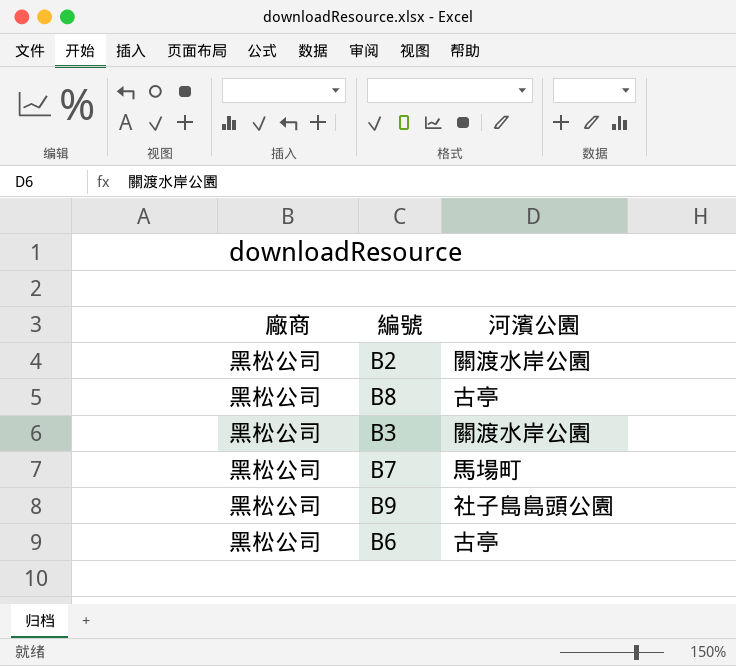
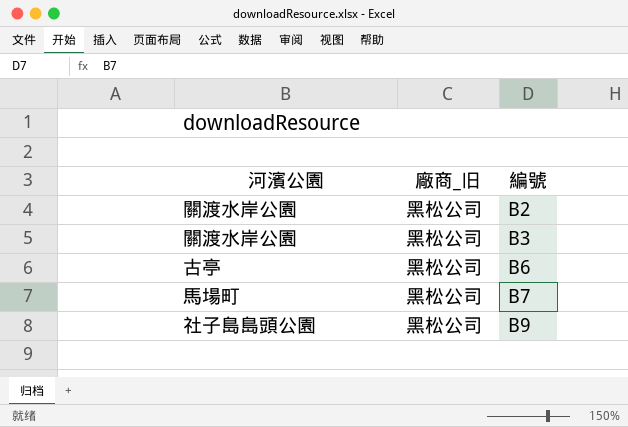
row order: none -> 編號 ascending
column 河濱公園 | position: 3 -> 1
column name: 廠商 -> 廠商_旧
row B8: 黑松公司 | 古亭 -> none

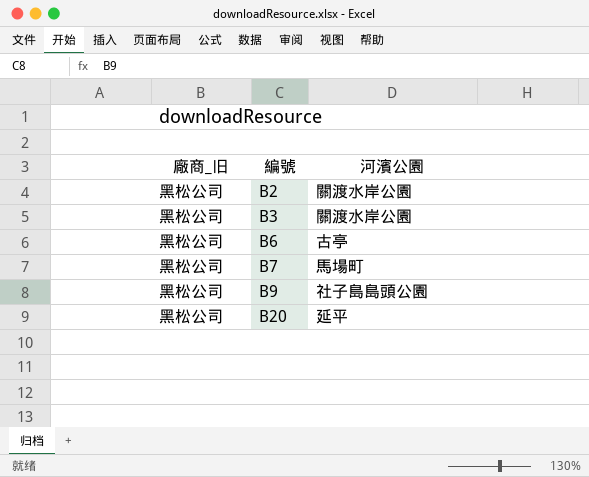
column 河濱公園 | position: 1 -> 3
row B20: none -> 黑松公司 | 延平

